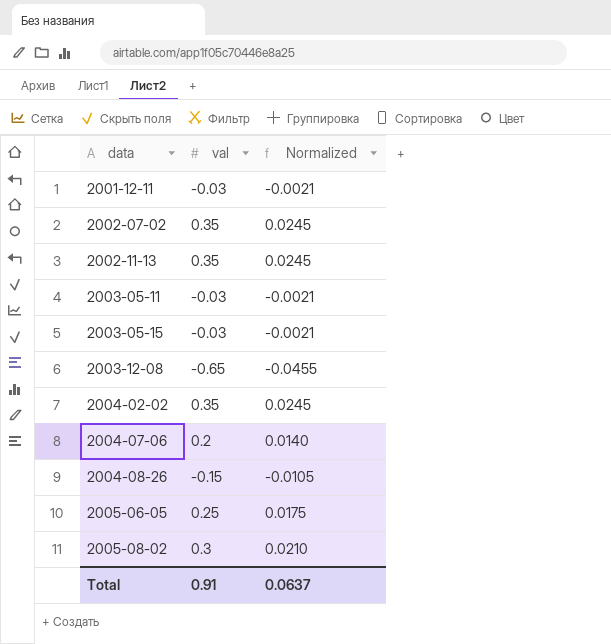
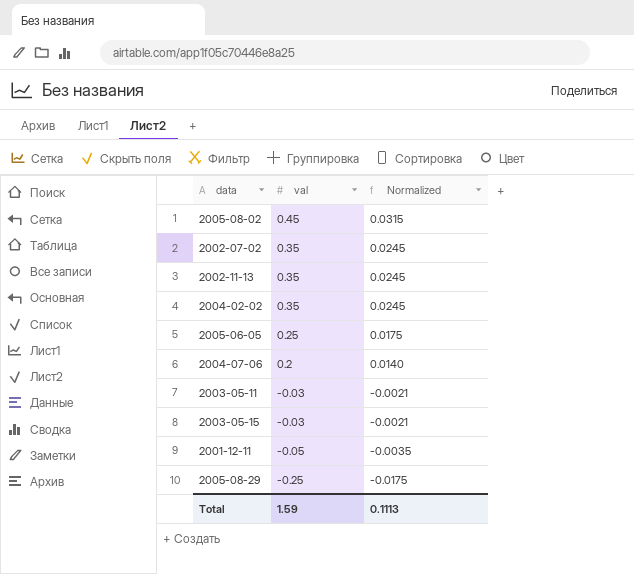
row order: data ascending -> val descending
row 2003-12-08: -0.65 | -0.0455 -> none
row 2004-08-26: -0.15 | -0.0105 -> none
2005-08-02 | val: 0.3 -> 0.45
2005-08-02 | Normalized: 0.0210 -> 0.0315
2001-12-11 | val: -0.03 -> -0.05
2001-12-11 | Normalized: -0.0021 -> -0.0035
row 2005-08-29: none -> -0.25 | -0.0175
Total | val: 0.91 -> 1.59
Total | Normalized: 0.0637 -> 0.1113

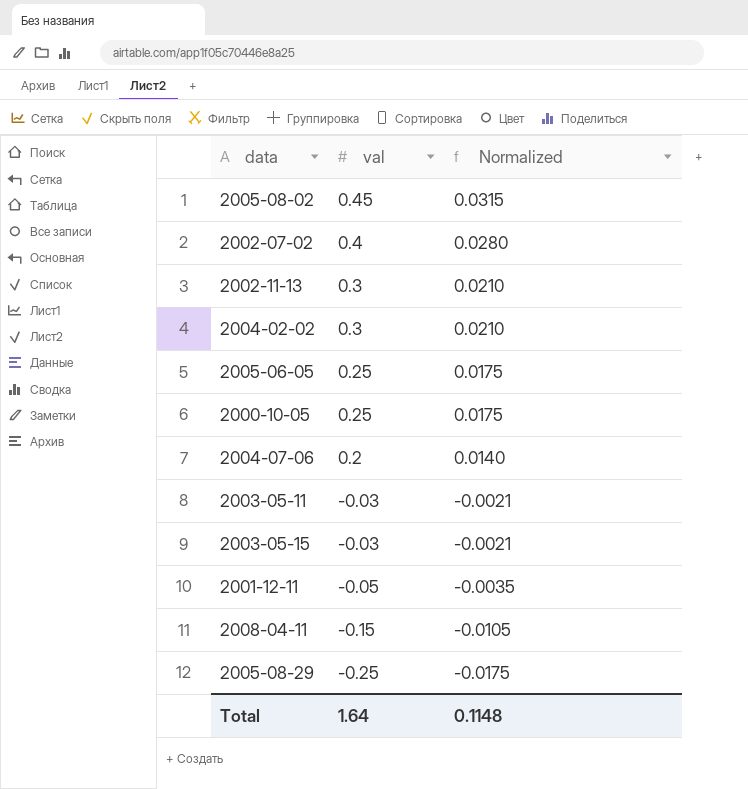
2002-07-02 | val: 0.35 -> 0.4
2002-07-02 | Normalized: 0.0245 -> 0.0280
2002-11-13 | val: 0.35 -> 0.3
2002-11-13 | Normalized: 0.0245 -> 0.0210
2004-02-02 | val: 0.35 -> 0.3
2004-02-02 | Normalized: 0.0245 -> 0.0210
row 2000-10-05: none -> 0.25 | 0.0175
row 2008-04-11: none -> -0.15 | -0.0105
Total | val: 1.59 -> 1.64
Total | Normalized: 0.1113 -> 0.1148

